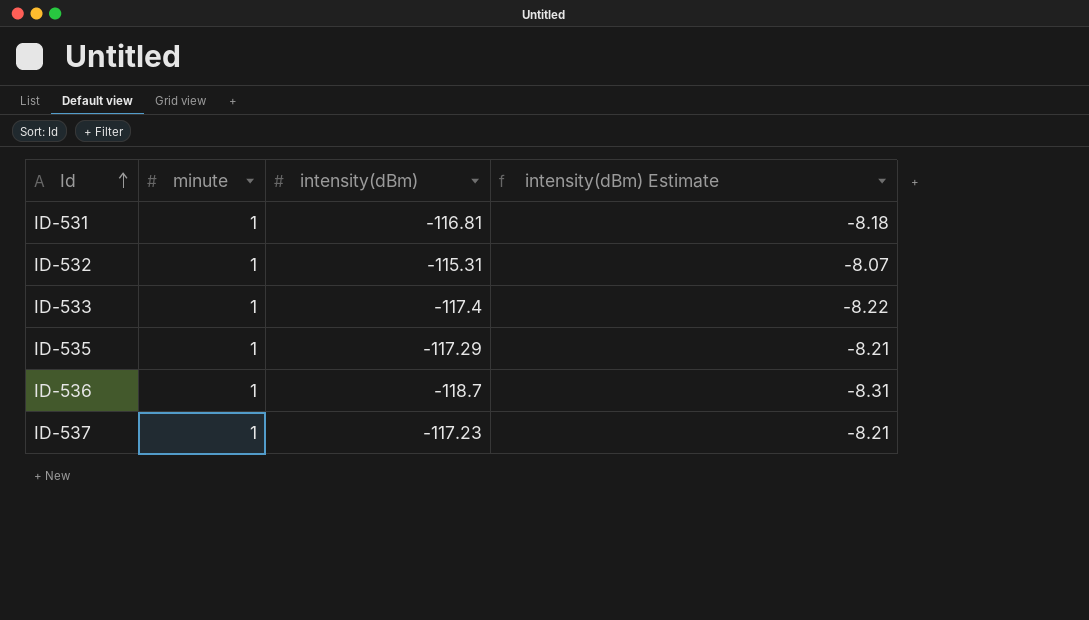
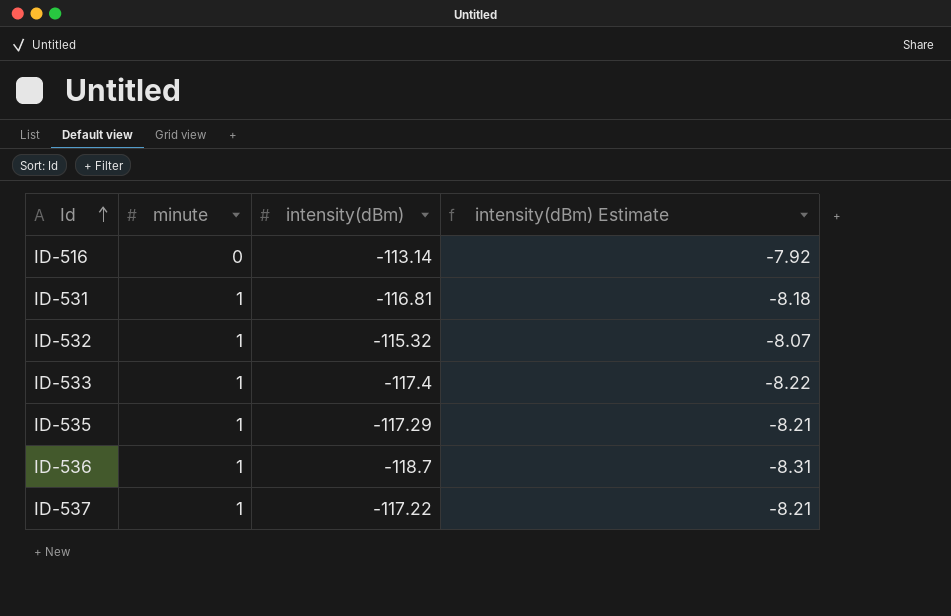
row ID-516: none -> 0 | -113.14 | -7.92
ID-532 | intensity(dBm): -115.31 -> -115.32
ID-537 | intensity(dBm): -117.23 -> -117.22

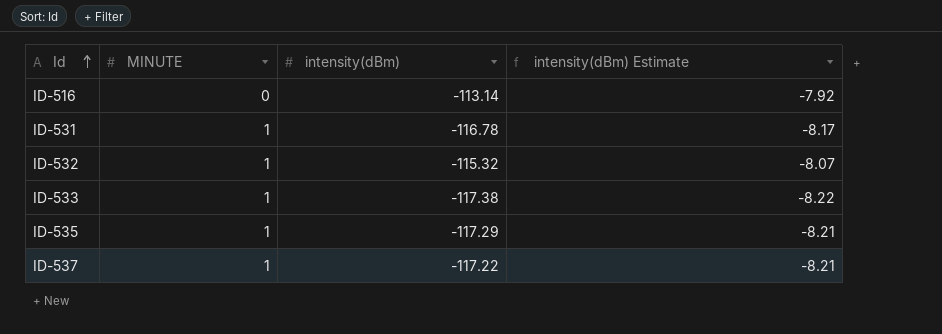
column name: minute -> MINUTE
row ID-536: 1 | -118.7 | -8.31 -> none
ID-531 | intensity(dBm): -116.81 -> -116.78
ID-531 | intensity(dBm) Estimate: -8.18 -> -8.17
ID-533 | intensity(dBm): -117.4 -> -117.38

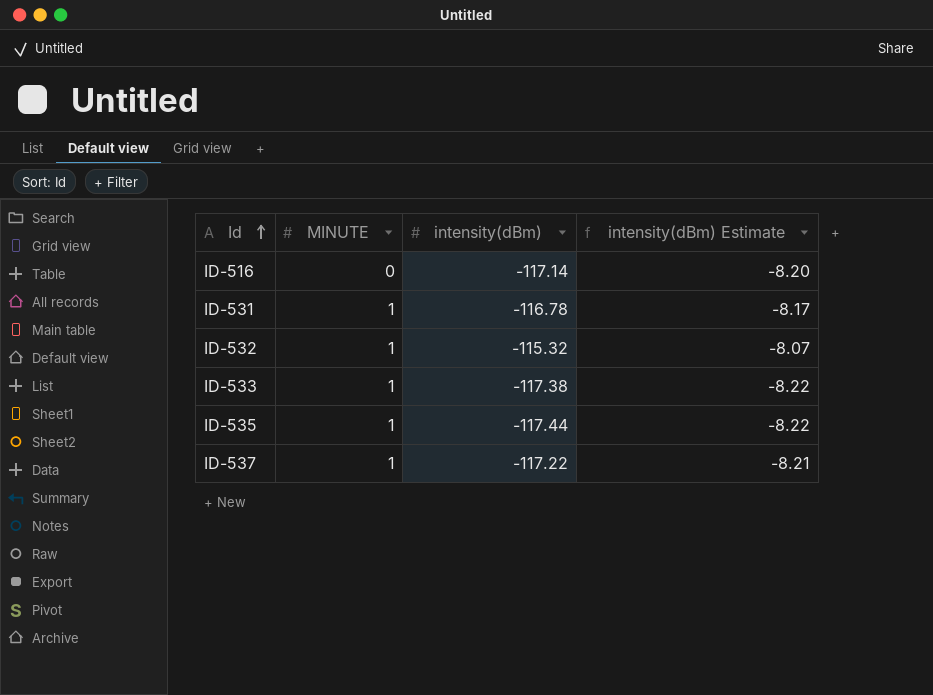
ID-516 | intensity(dBm): -113.14 -> -117.14
ID-516 | intensity(dBm) Estimate: -7.92 -> -8.20
ID-535 | intensity(dBm): -117.29 -> -117.44
ID-535 | intensity(dBm) Estimate: -8.21 -> -8.22

